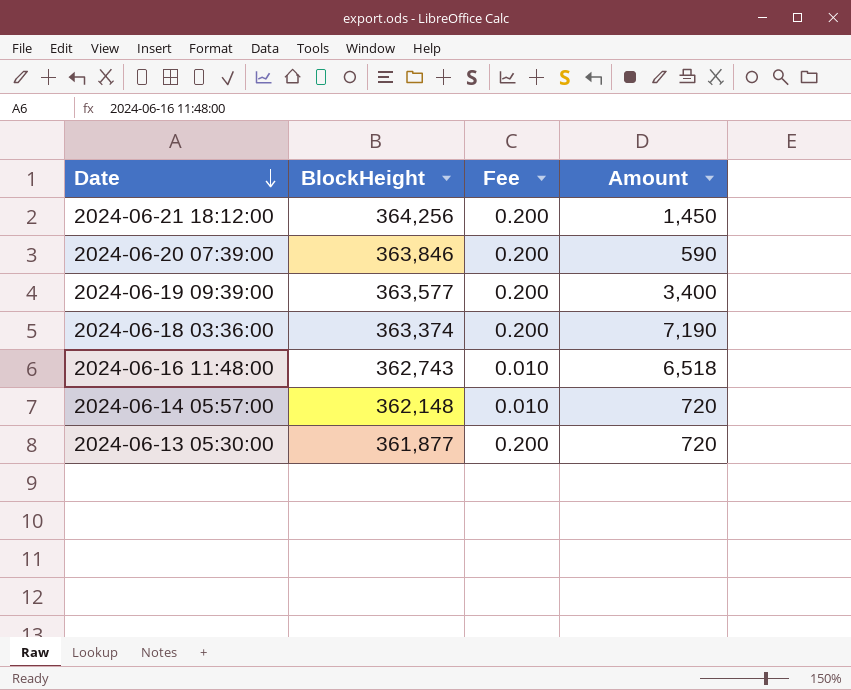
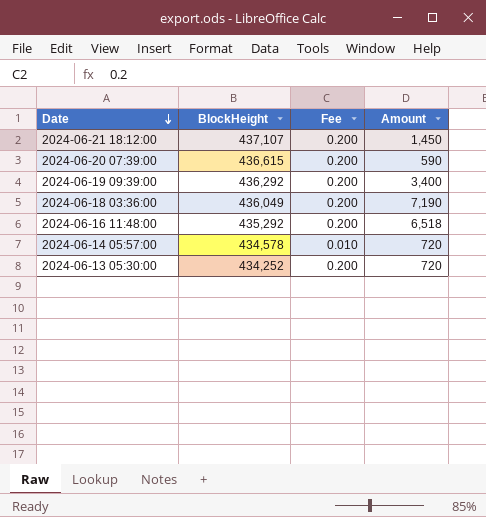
2024-06-21 18:12:00 | BlockHeight: 364,256 -> 437,107
2024-06-20 07:39:00 | BlockHeight: 363,846 -> 436,615
2024-06-19 09:39:00 | BlockHeight: 363,577 -> 436,292
2024-06-18 03:36:00 | BlockHeight: 363,374 -> 436,049
2024-06-16 11:48:00 | BlockHeight: 362,743 -> 435,292
2024-06-16 11:48:00 | Fee: 0.010 -> 0.200
2024-06-14 05:57:00 | BlockHeight: 362,148 -> 434,578
2024-06-13 05:30:00 | BlockHeight: 361,877 -> 434,252

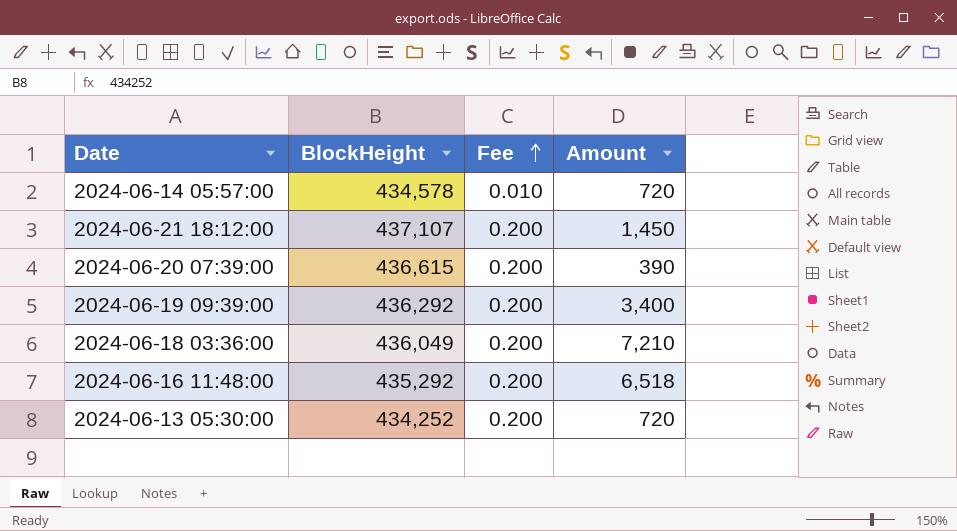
row order: Date descending -> Fee ascending
2024-06-20 07:39:00 | Amount: 590 -> 390
2024-06-18 03:36:00 | Amount: 7,190 -> 7,210

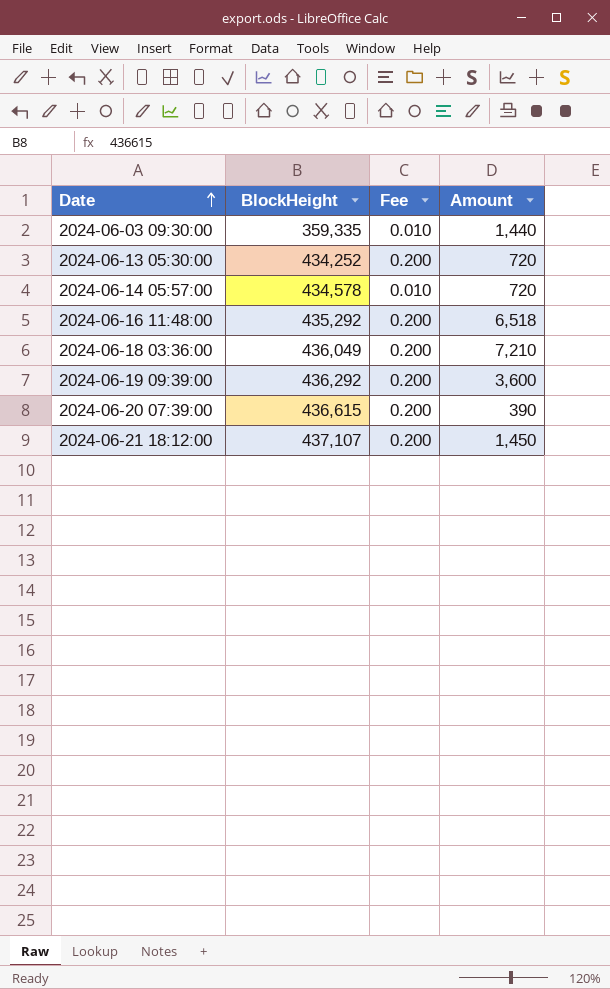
row order: Fee ascending -> Date ascending
row 2024-06-03 09:30:00: none -> 359,335 | 0.010 | 1,440
2024-06-19 09:39:00 | Amount: 3,400 -> 3,600

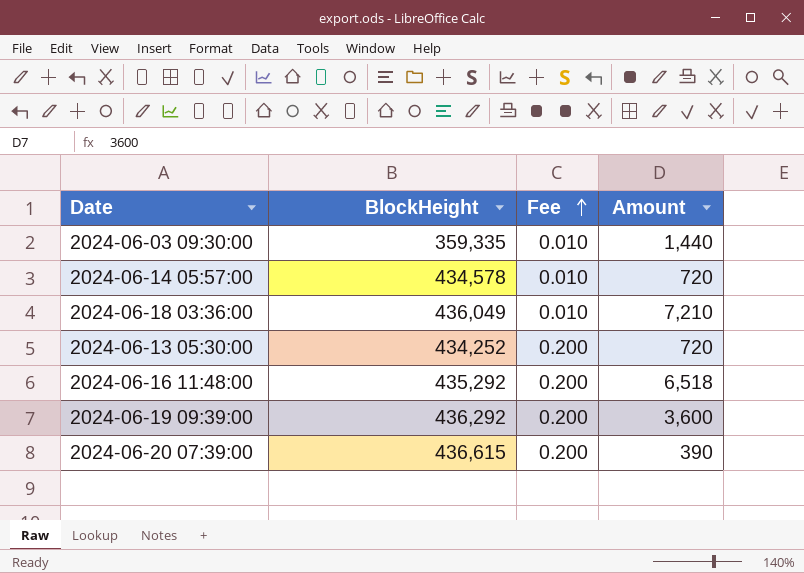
row order: Date ascending -> Fee ascending
row 2024-06-21 18:12:00: 437,107 | 0.200 | 1,450 -> none
2024-06-18 03:36:00 | Fee: 0.200 -> 0.010

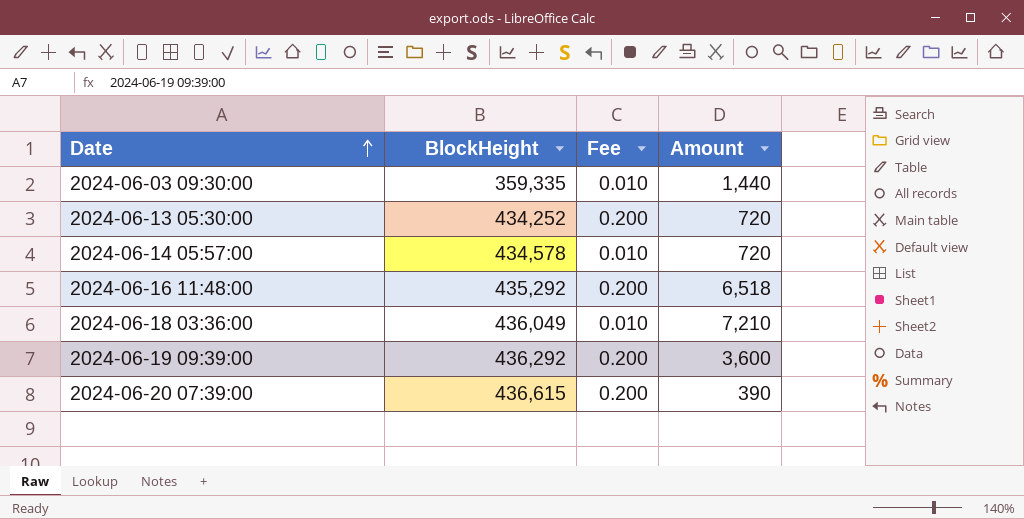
row order: Fee ascending -> Date ascending

